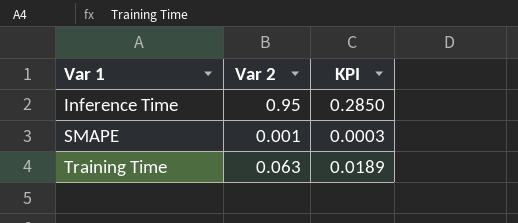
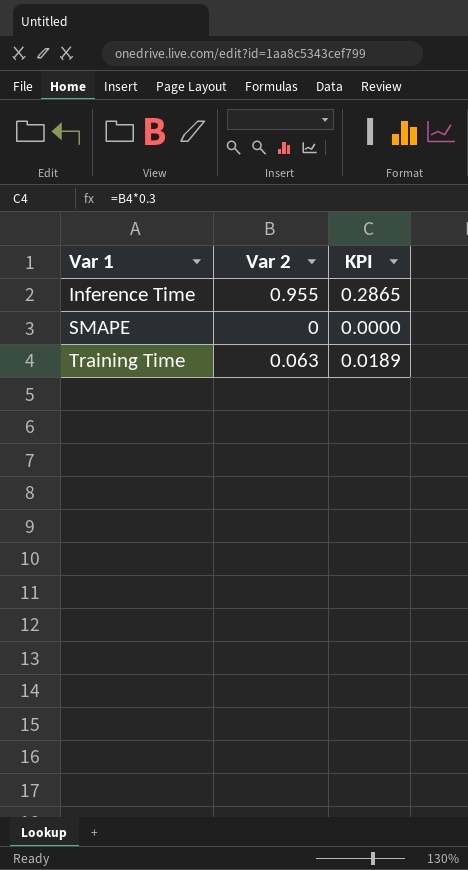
Inference Time | Var 2: 0.95 -> 0.955
Inference Time | KPI: 0.2850 -> 0.2865
SMAPE | Var 2: 0.001 -> 0
SMAPE | KPI: 0.0003 -> 0.0000

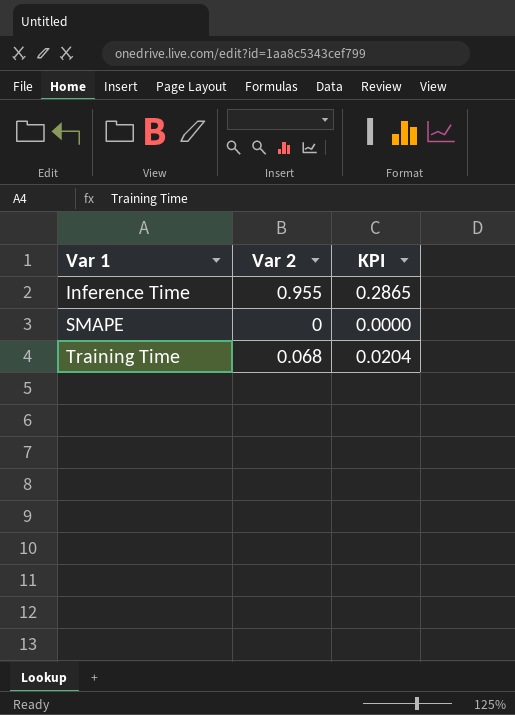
Training Time | Var 2: 0.063 -> 0.068
Training Time | KPI: 0.0189 -> 0.0204

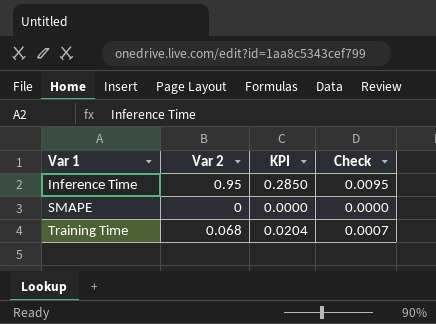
column Check | formula: none -> [Var 2] * 0.01
Inference Time | Var 2: 0.955 -> 0.95
Inference Time | KPI: 0.2865 -> 0.2850

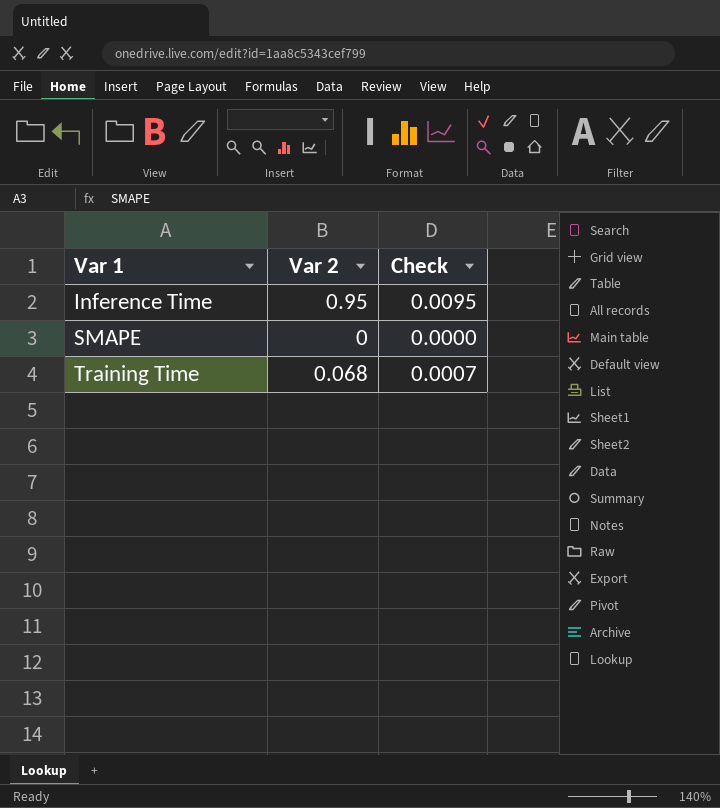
column KPI | formula: [Var 2] * 0.3 -> none

